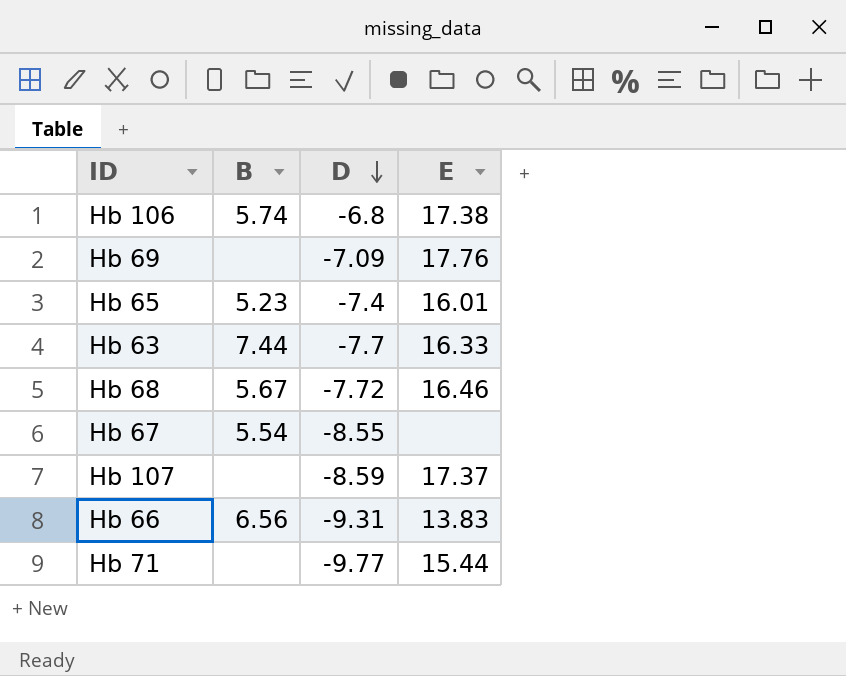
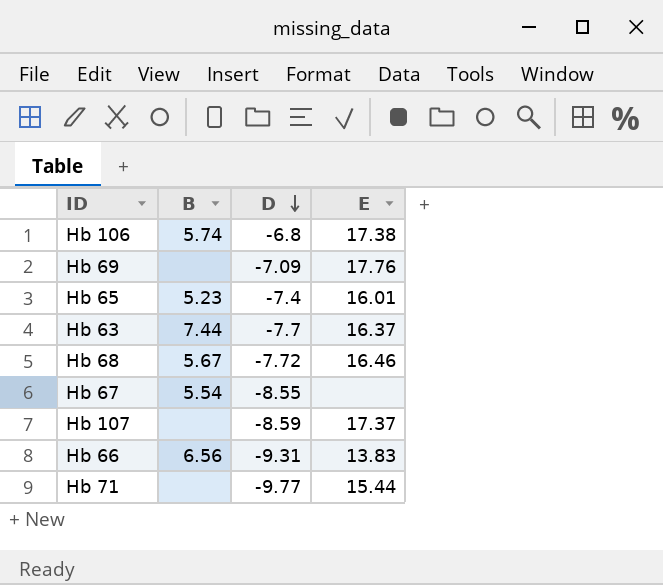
Hb 63 | E: 16.33 -> 16.37

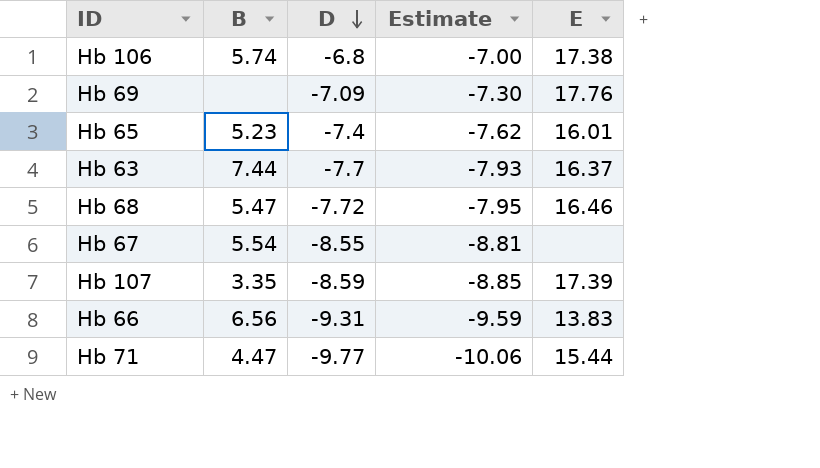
column Estimate | formula: none -> [D] * 1.03
Hb 68 | B: 5.67 -> 5.47
Hb 107 | B: none -> 3.35
Hb 107 | E: 17.37 -> 17.39
Hb 71 | B: none -> 4.47

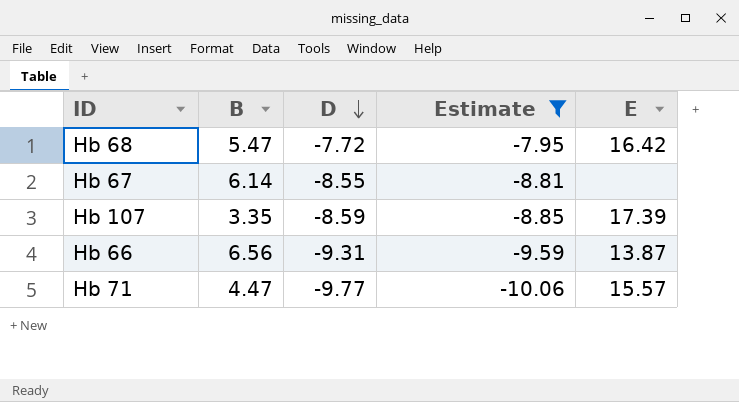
filter: none -> Estimate <= -7.95
Hb 68 | E: 16.46 -> 16.42
Hb 67 | B: 5.54 -> 6.14
Hb 66 | E: 13.83 -> 13.87
Hb 71 | E: 15.44 -> 15.57

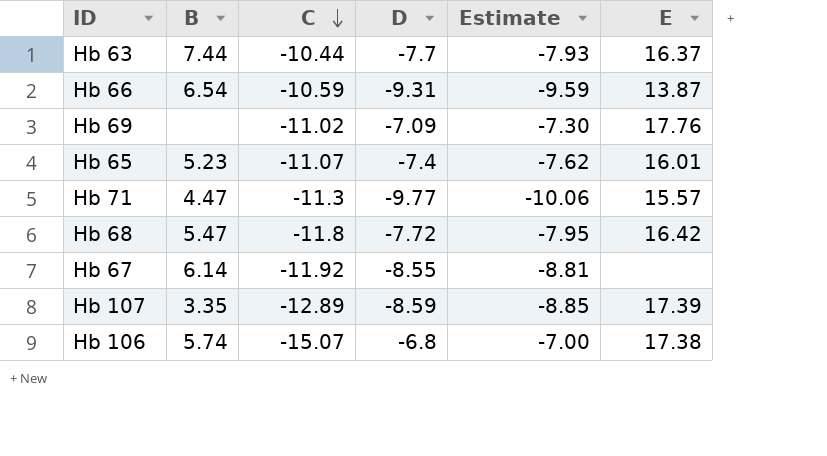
filter: Estimate <= -7.95 -> none
row order: D descending -> C descending
column C | position: none -> 3
Hb 66 | B: 6.56 -> 6.54

